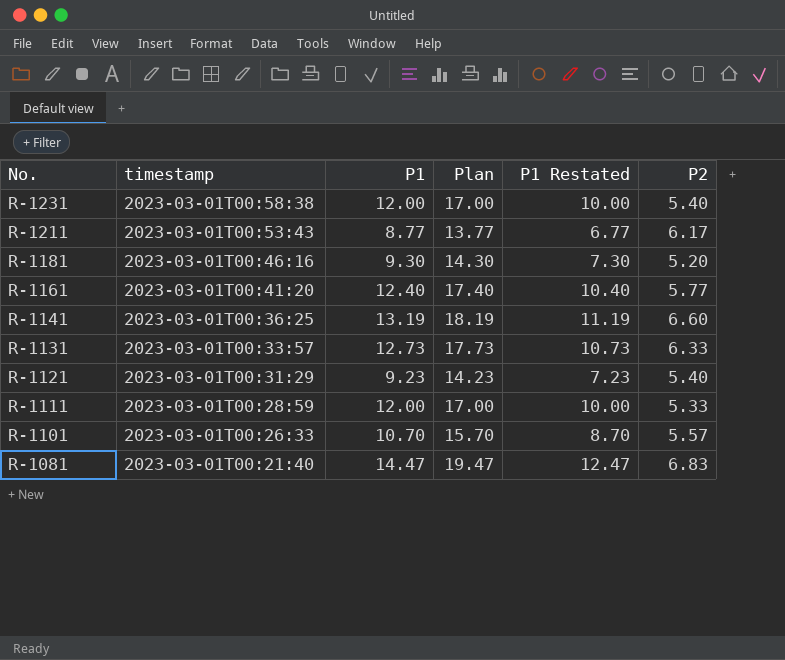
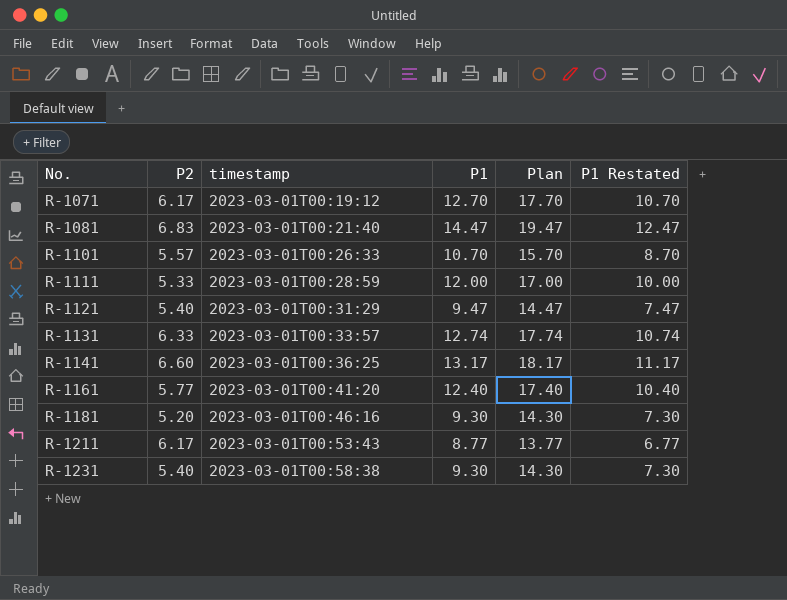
row order: No. descending -> No. ascending
column P2 | position: 6 -> 2
row R-1071: none -> 6.17 | 2023-03-01T00:19:12 | 12.70 | 17.70 | 10.70
R-1121 | P1: 9.23 -> 9.47
R-1121 | Plan: 14.23 -> 14.47
R-1121 | P1 Restated: 7.23 -> 7.47
R-1131 | P1: 12.73 -> 12.74
R-1131 | Plan: 17.73 -> 17.74
R-1131 | P1 Restated: 10.73 -> 10.74
R-1141 | P1: 13.19 -> 13.17
R-1141 | Plan: 18.19 -> 18.17
R-1141 | P1 Restated: 11.19 -> 11.17
R-1231 | P1: 12.00 -> 9.30
R-1231 | Plan: 17.00 -> 14.30
R-1231 | P1 Restated: 10.00 -> 7.30

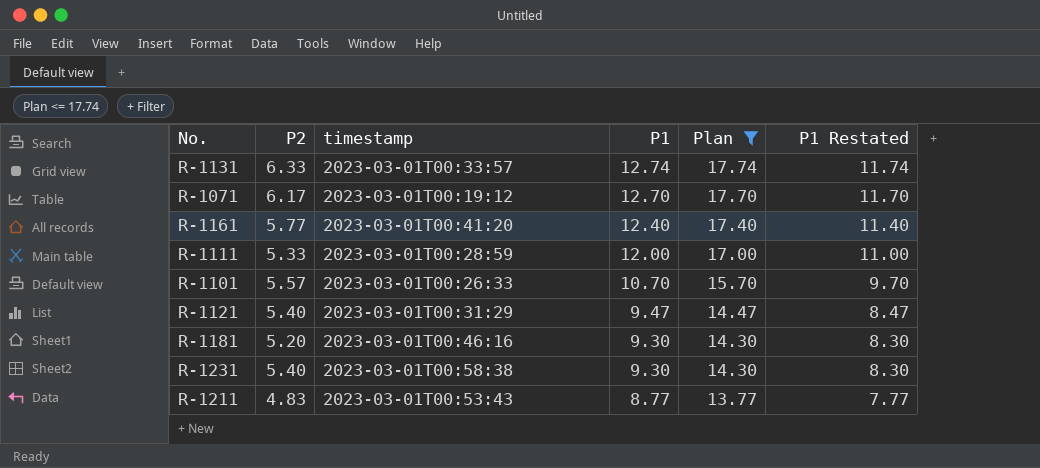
filter: none -> Plan <= 17.74
row order: No. ascending -> P1 descending
column P1 Restated | formula: [P1] - 2 -> [P1] - 1
R-1211 | P2: 6.17 -> 4.83

